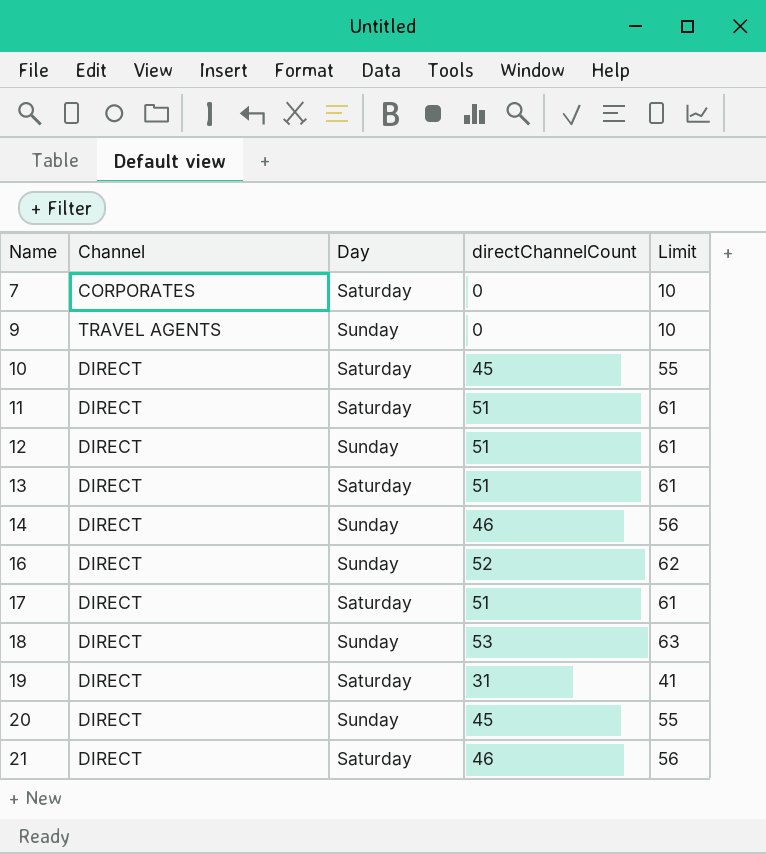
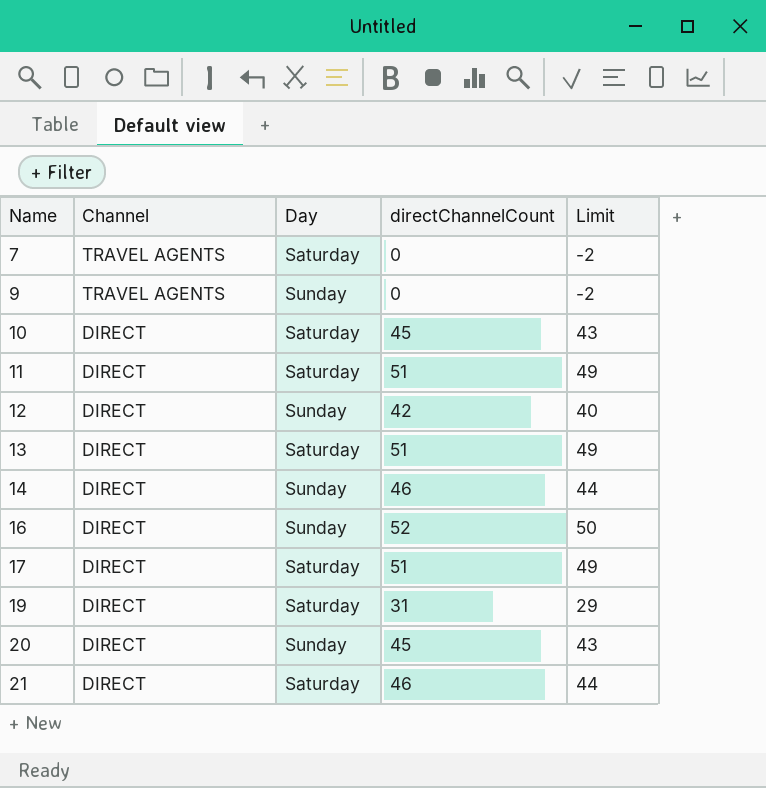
column Limit | formula: [directChannelCount] + 10 -> [directChannelCount] - 2
row 18: DIRECT | Sunday | 53 | 63 -> none
7 | Channel: CORPORATES -> TRAVEL AGENTS
12 | directChannelCount: 51 -> 42

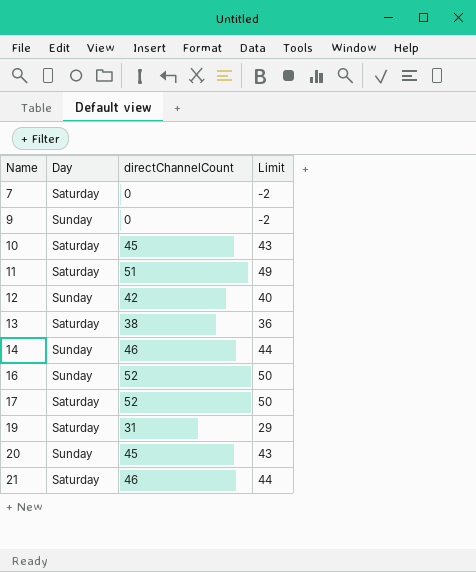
column Channel | position: 2 -> none
13 | directChannelCount: 51 -> 38
13 | Limit: 49 -> 36
17 | directChannelCount: 51 -> 52
17 | Limit: 49 -> 50

